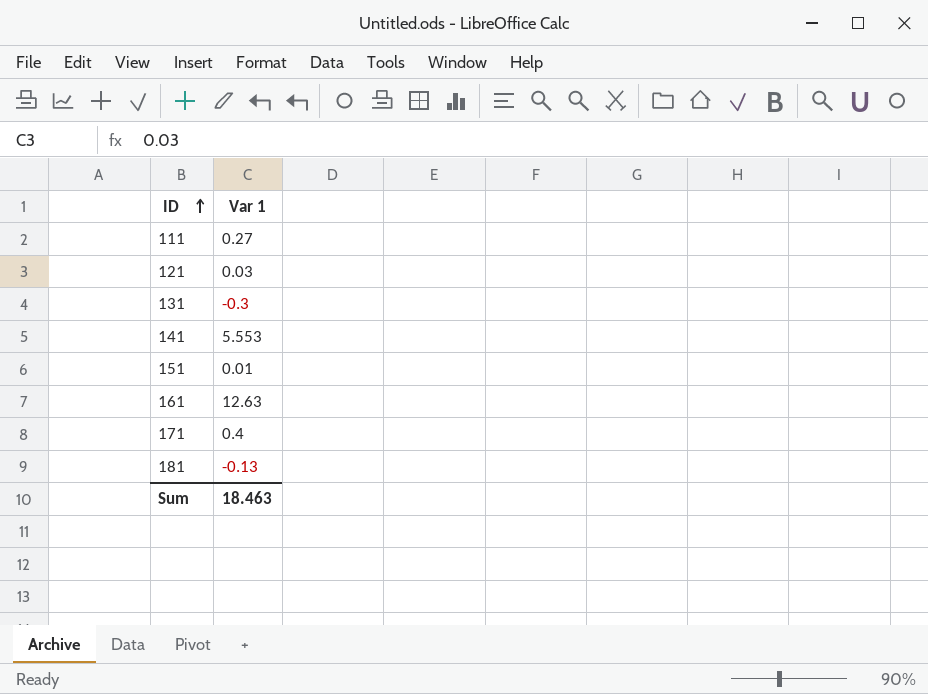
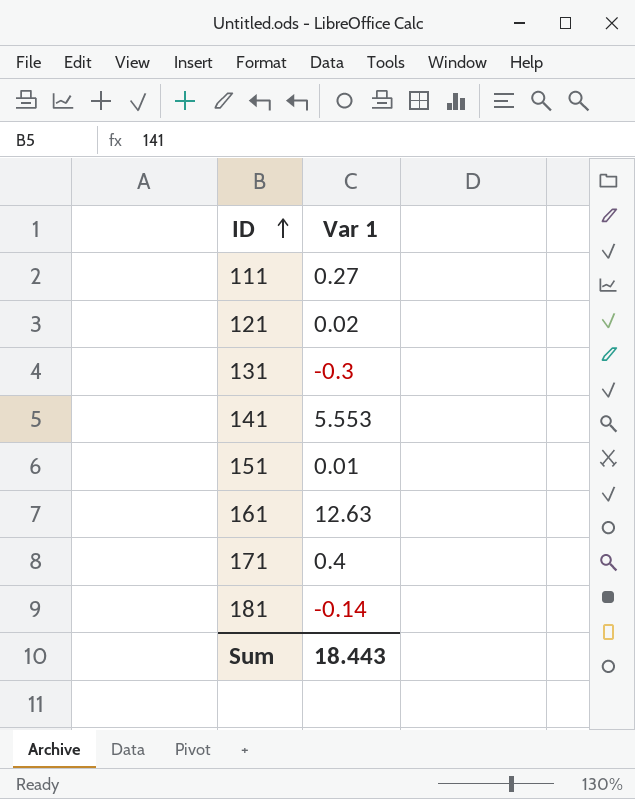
121 | Var 1: 0.03 -> 0.02
181 | Var 1: -0.13 -> -0.14
Sum | Var 1: 18.463 -> 18.443

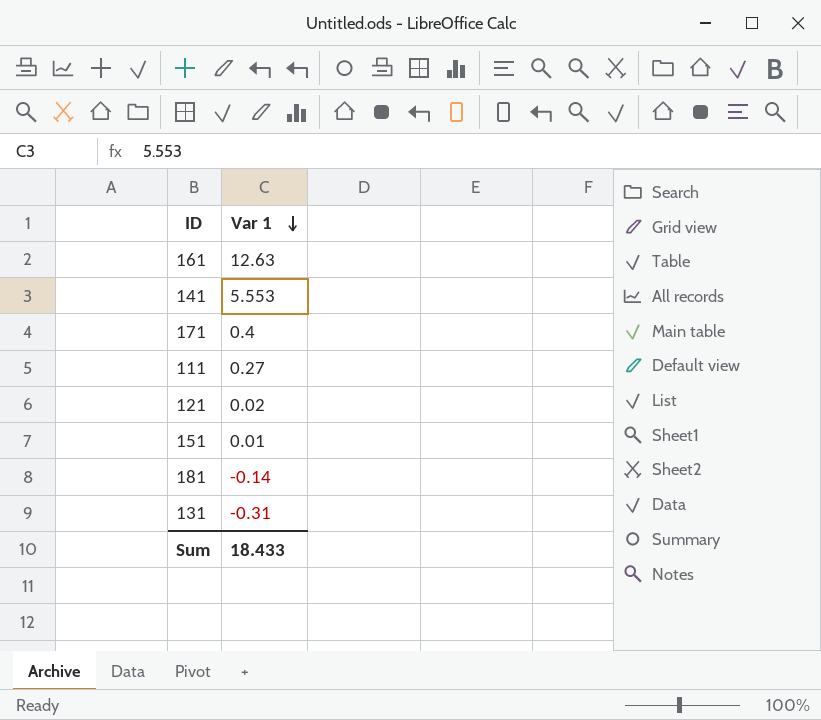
row order: ID ascending -> Var 1 descending
131 | Var 1: -0.3 -> -0.31
Sum | Var 1: 18.443 -> 18.433

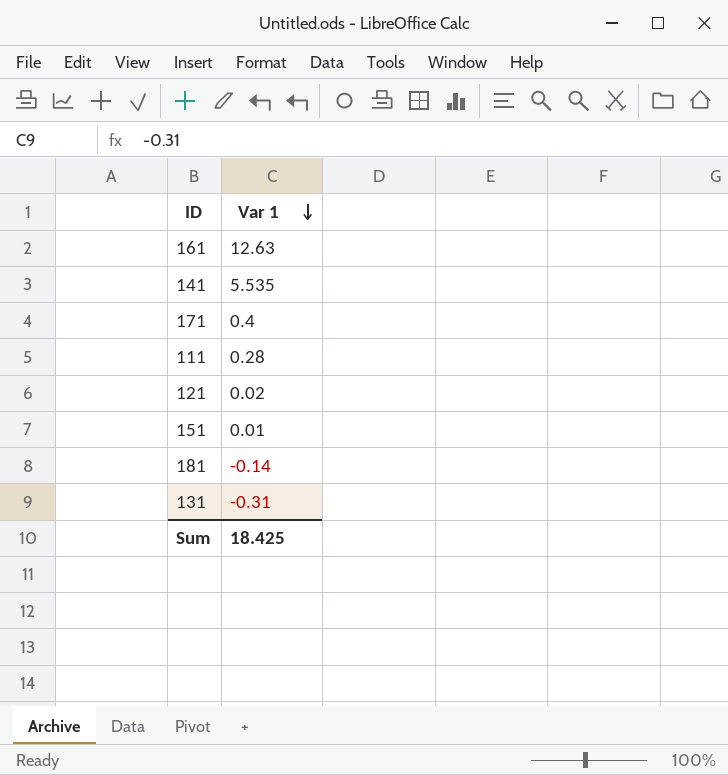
141 | Var 1: 5.553 -> 5.535
111 | Var 1: 0.27 -> 0.28
Sum | Var 1: 18.433 -> 18.425

